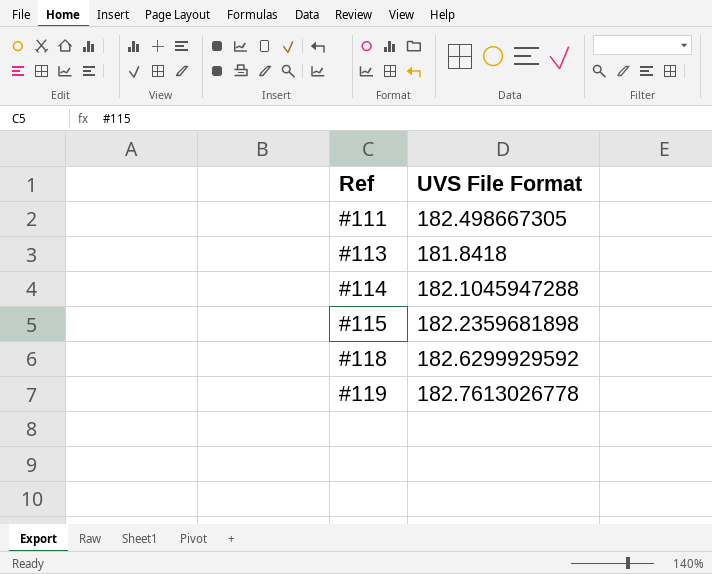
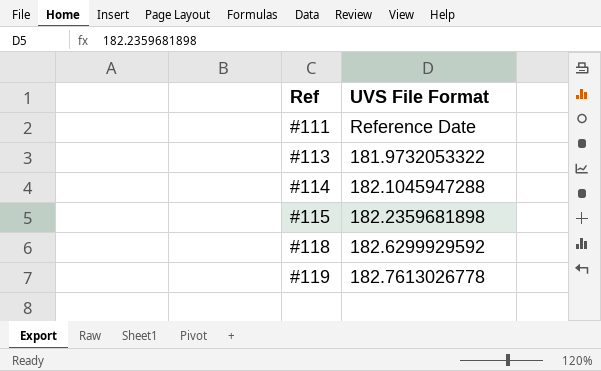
#111 | UVS File Format: 182.498667305 -> Reference Date
#113 | UVS File Format: 181.8418 -> 181.9732053322

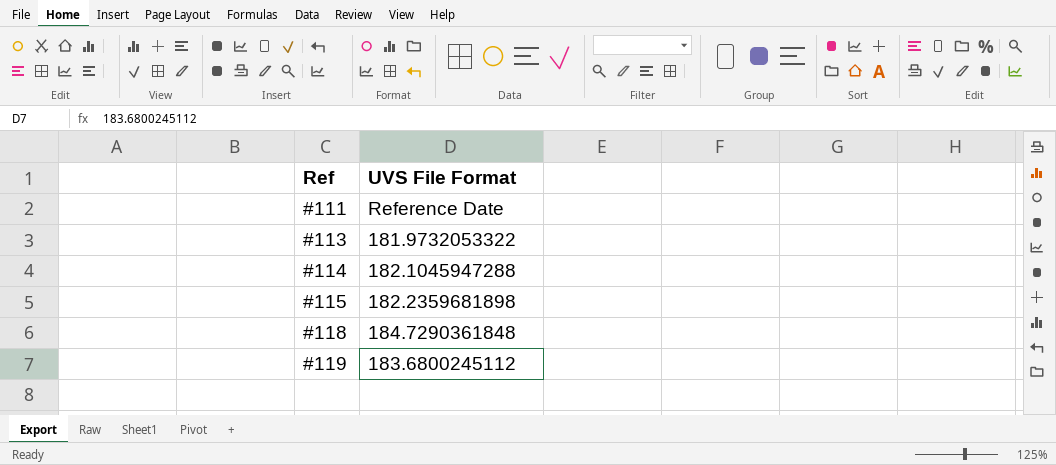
#118 | UVS File Format: 182.6299929592 -> 184.7290361848
#119 | UVS File Format: 182.7613026778 -> 183.6800245112

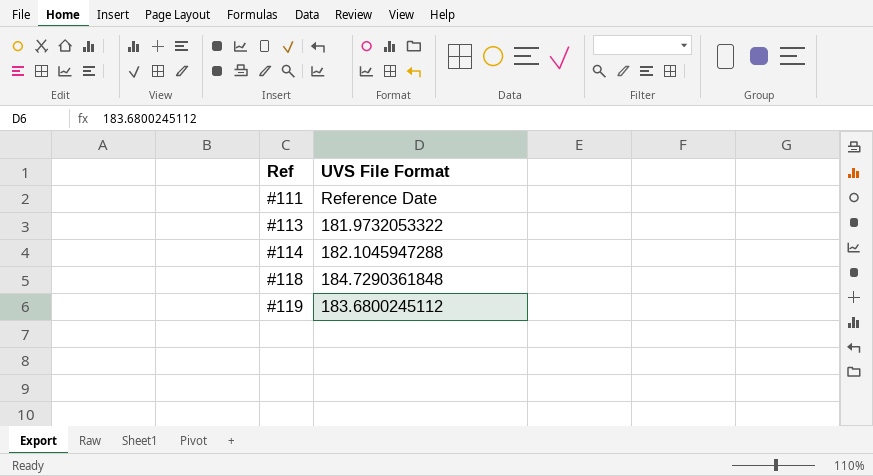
row #115: 182.2359681898 -> none

